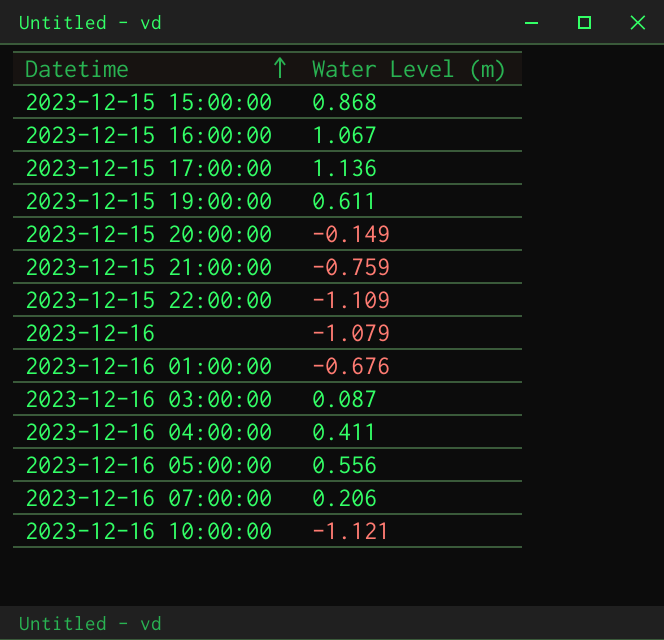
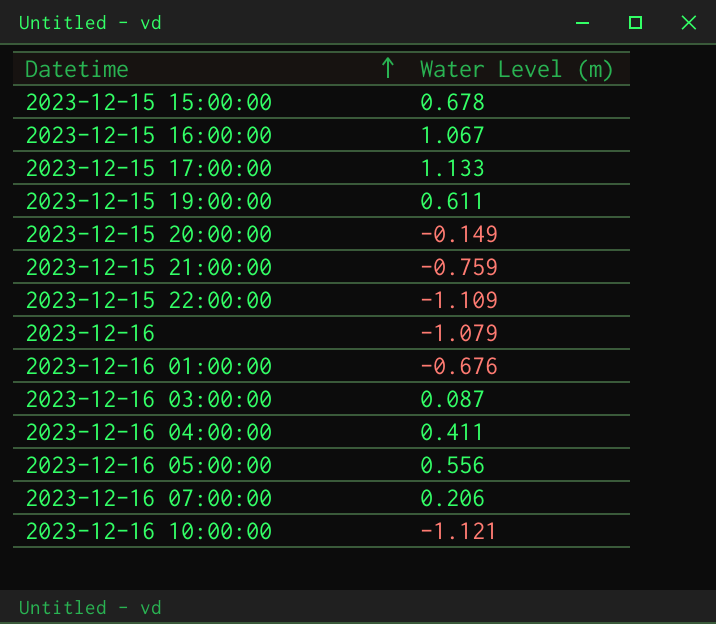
2023-12-15 15:00:00 | Water Level (m): 0.868 -> 0.678
2023-12-15 17:00:00 | Water Level (m): 1.136 -> 1.133

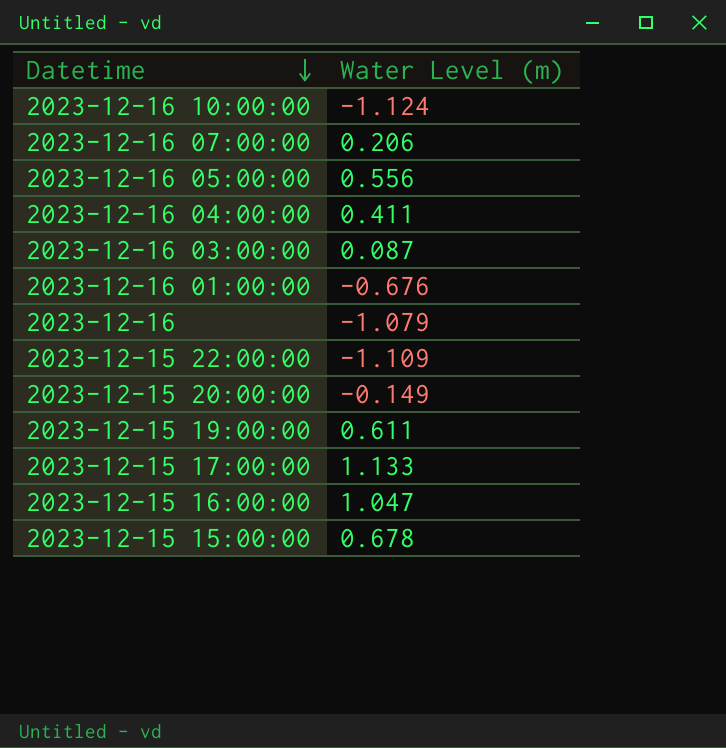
row order: Datetime ascending -> Datetime descending
row 2023-12-15 21:00:00: -0.759 -> none
2023-12-16 10:00:00 | Water Level (m): -1.121 -> -1.124
2023-12-15 16:00:00 | Water Level (m): 1.067 -> 1.047

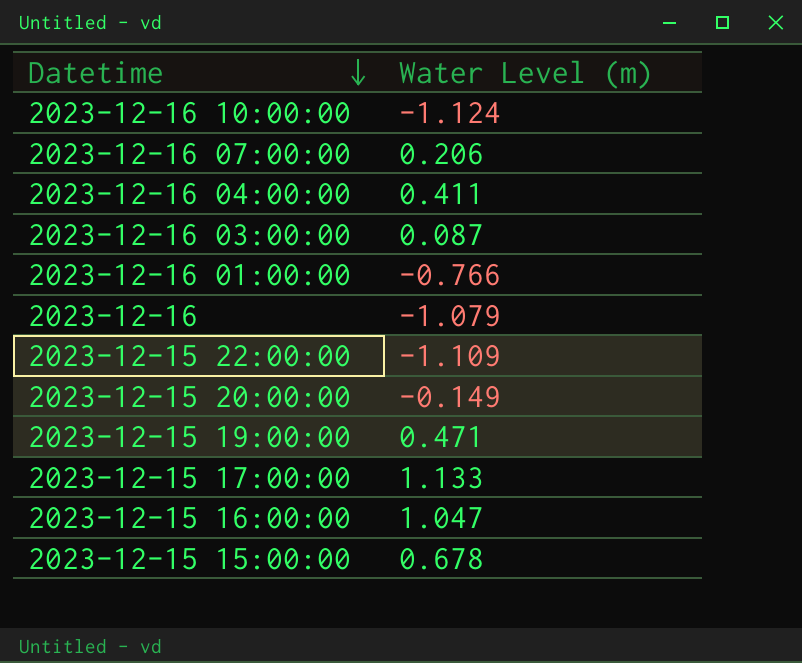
row 2023-12-16 05:00:00: 0.556 -> none
2023-12-16 01:00:00 | Water Level (m): -0.676 -> -0.766
2023-12-15 19:00:00 | Water Level (m): 0.611 -> 0.471

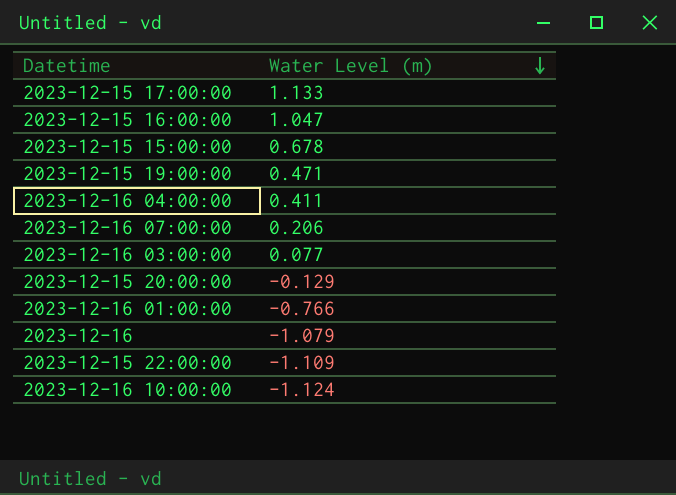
row order: Datetime descending -> Water Level (m) descending
2023-12-16 03:00:00 | Water Level (m): 0.087 -> 0.077
2023-12-15 20:00:00 | Water Level (m): -0.149 -> -0.129

